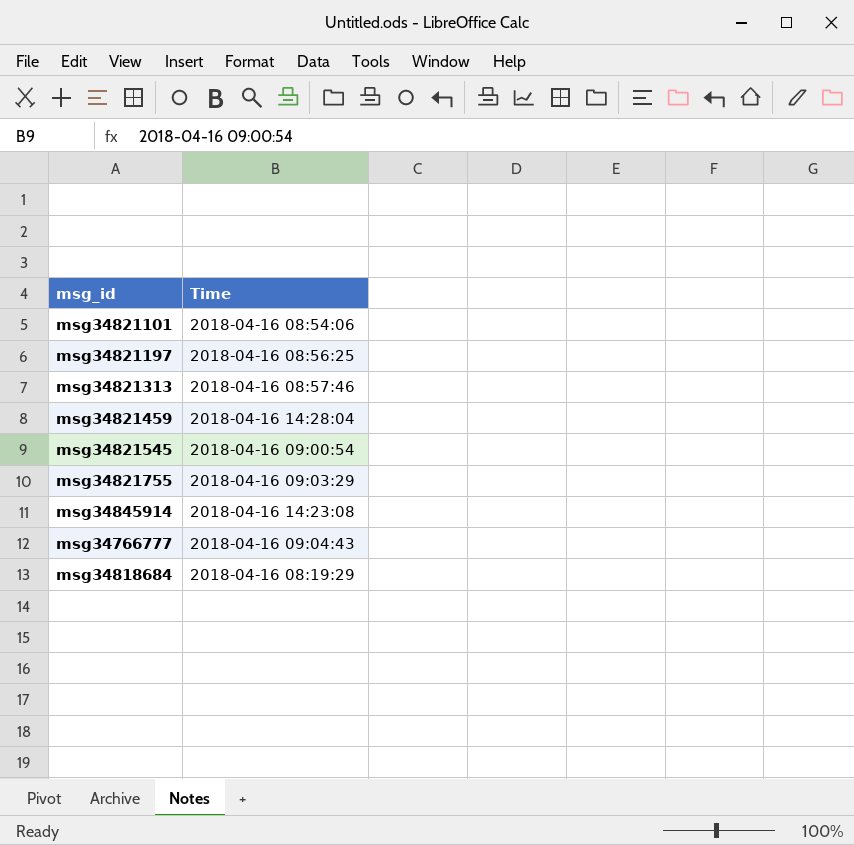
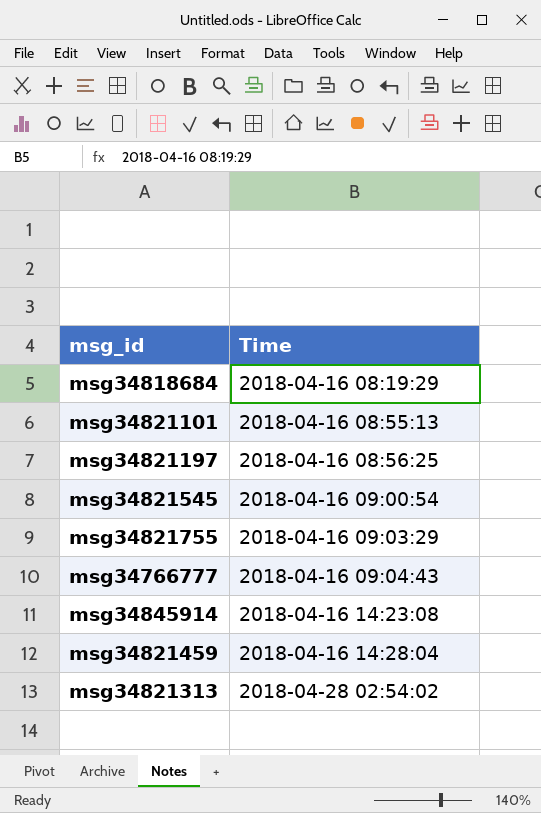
row order: none -> Time ascending
msg34821101 | Time: 2018-04-16 08:54:06 -> 2018-04-16 08:55:13
msg34821313 | Time: 2018-04-16 08:57:46 -> 2018-04-28 02:54:02

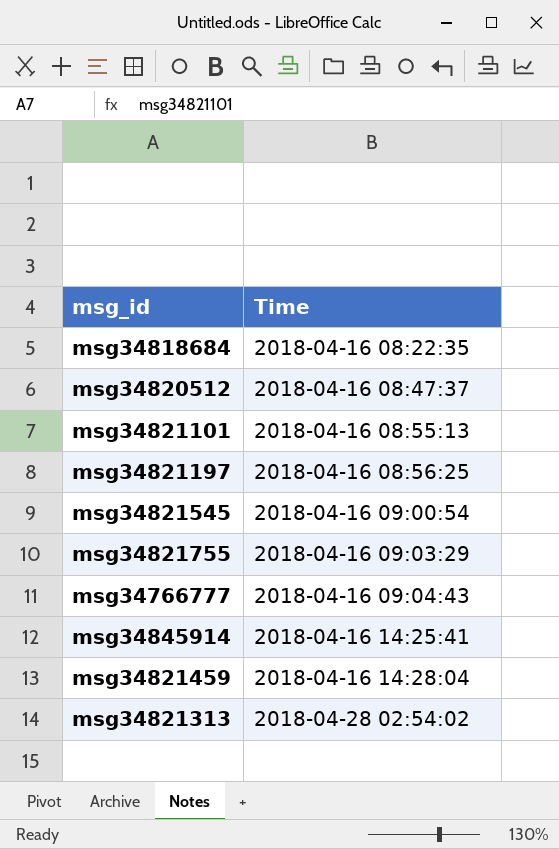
msg34818684 | Time: 2018-04-16 08:19:29 -> 2018-04-16 08:22:35
row msg34820512: none -> 2018-04-16 08:47:37
msg34845914 | Time: 2018-04-16 14:23:08 -> 2018-04-16 14:25:41

